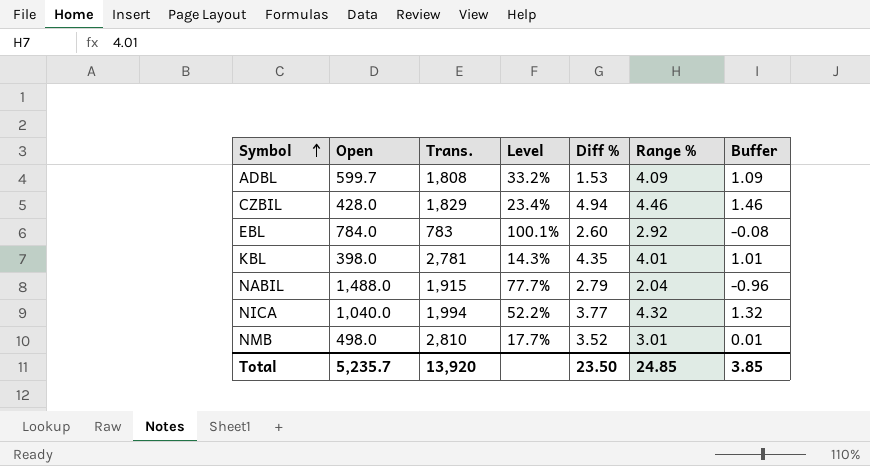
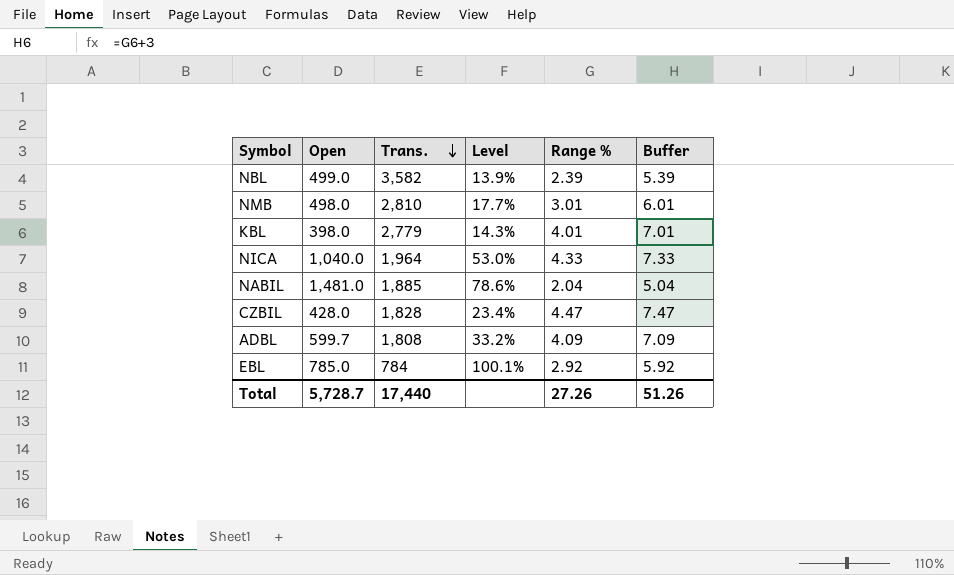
row order: Symbol ascending -> Trans. descending
column Diff % | position: 5 -> none
column Buffer | formula: [Range %] - 3 -> [Range %] + 3
row NBL: none -> 499.0 | 3,582 | 13.9% | 2.39 | 5.39
KBL | Trans.: 2,781 -> 2,779
NICA | Trans.: 1,994 -> 1,964
NICA | Level: 52.2% -> 53.0%
NICA | Range %: 4.32 -> 4.33
NABIL | Open: 1,488.0 -> 1,481.0
NABIL | Trans.: 1,915 -> 1,885
NABIL | Level: 77.7% -> 78.6%
CZBIL | Trans.: 1,829 -> 1,828
CZBIL | Range %: 4.46 -> 4.47
EBL | Open: 784.0 -> 785.0
EBL | Trans.: 783 -> 784
Total | Open: 5,235.7 -> 5,728.7
Total | Trans.: 13,920 -> 17,440
Total | Range %: 24.85 -> 27.26
Total | Buffer: 3.85 -> 51.26

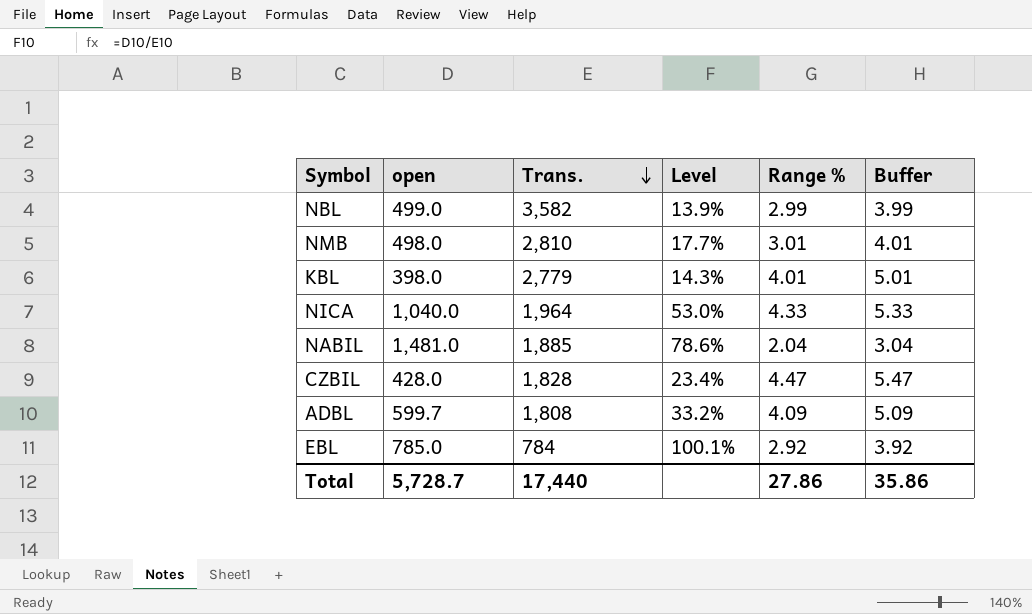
column name: Open -> open
column Buffer | formula: [Range %] + 3 -> [Range %] + 1
NBL | Range %: 2.39 -> 2.99
Total | Range %: 27.26 -> 27.86
Total | Buffer: 51.26 -> 35.86

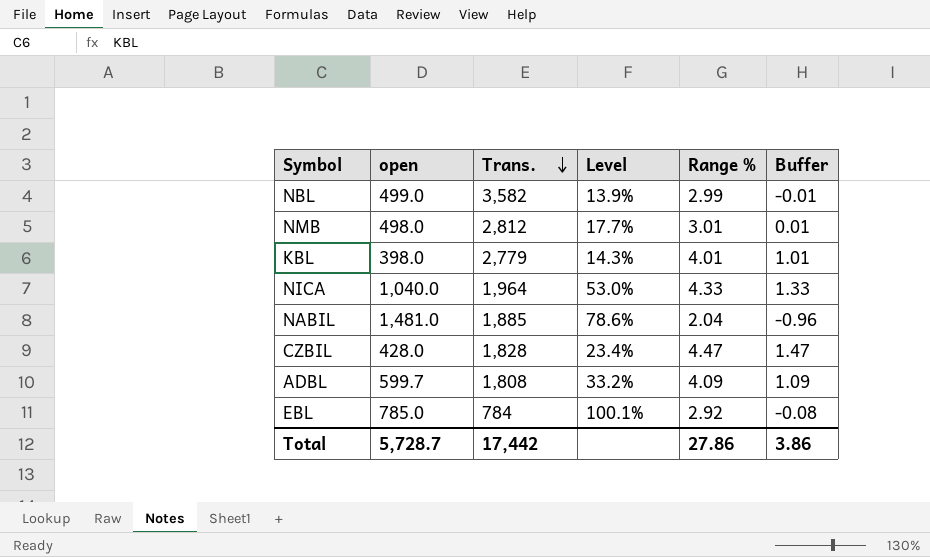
column Buffer | formula: [Range %] + 1 -> [Range %] - 3
NMB | Trans.: 2,810 -> 2,812
Total | Trans.: 17,440 -> 17,442
Total | Buffer: 35.86 -> 3.86

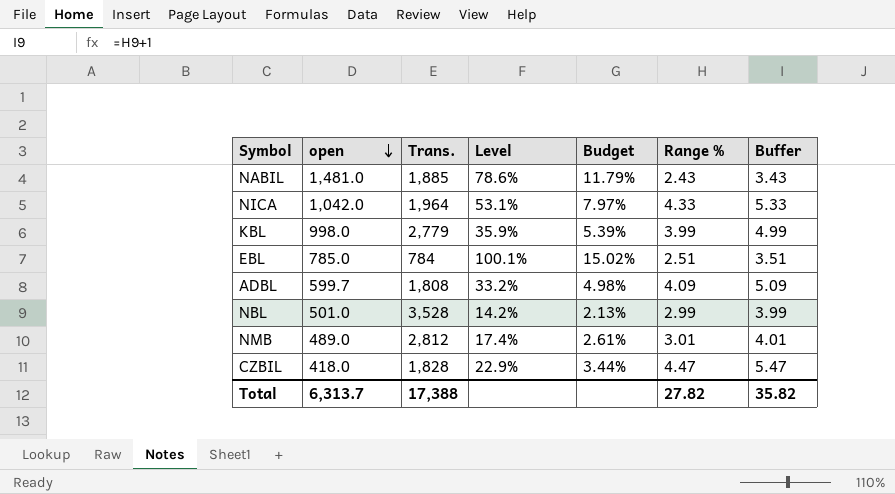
row order: Trans. descending -> open descending
column Budget | formula: none -> [Level] * 0.15
column Buffer | formula: [Range %] - 3 -> [Range %] + 1
NABIL | Range %: 2.04 -> 2.43
NICA | open: 1,040.0 -> 1,042.0
NICA | Level: 53.0% -> 53.1%
KBL | open: 398.0 -> 998.0
KBL | Level: 14.3% -> 35.9%
KBL | Range %: 4.01 -> 3.99
EBL | Range %: 2.92 -> 2.51
NBL | open: 499.0 -> 501.0
NBL | Trans.: 3,582 -> 3,528
NBL | Level: 13.9% -> 14.2%
NMB | open: 498.0 -> 489.0
NMB | Level: 17.7% -> 17.4%
CZBIL | open: 428.0 -> 418.0
CZBIL | Level: 23.4% -> 22.9%
Total | open: 5,728.7 -> 6,313.7
Total | Trans.: 17,442 -> 17,388
Total | Range %: 27.86 -> 27.82
Total | Buffer: 3.86 -> 35.82

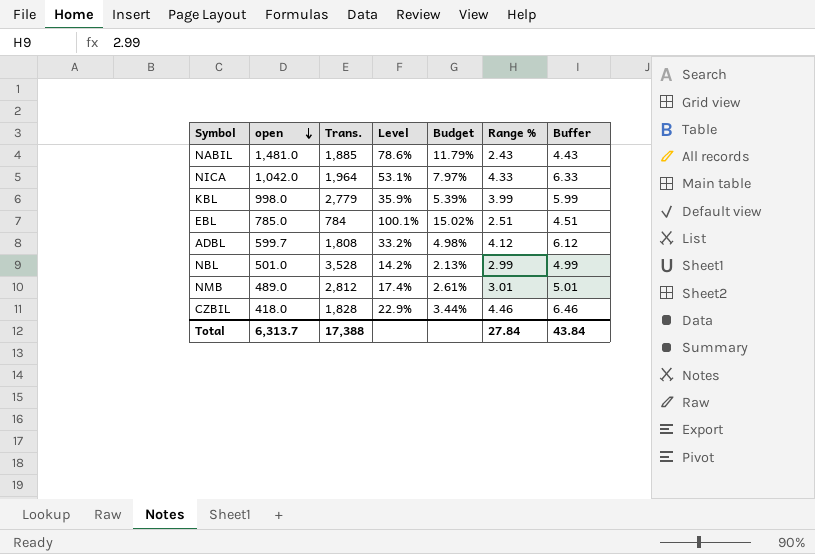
column Buffer | formula: [Range %] + 1 -> [Range %] + 2
ADBL | Range %: 4.09 -> 4.12
CZBIL | Range %: 4.47 -> 4.46
Total | Range %: 27.82 -> 27.84
Total | Buffer: 35.82 -> 43.84

